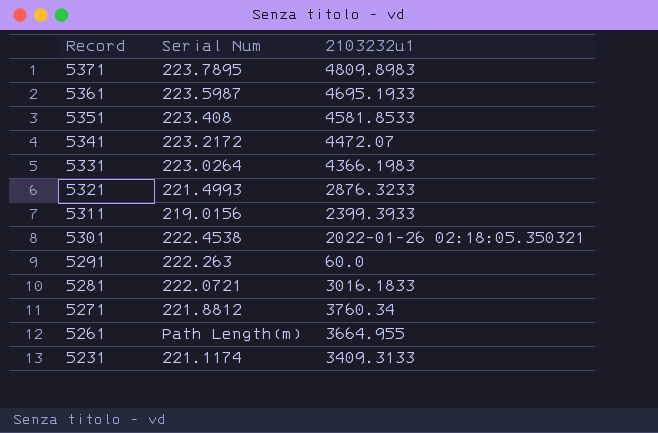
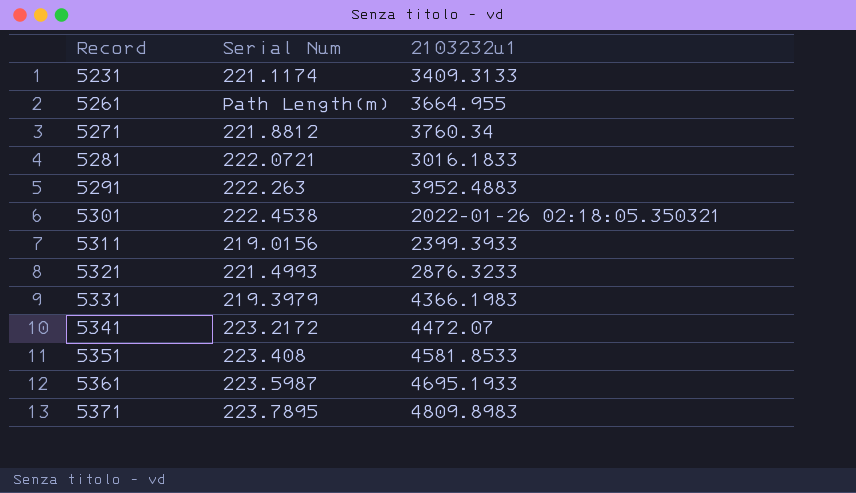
row order: Record descending -> Record ascending
5291 | 2103232u1: 60.0 -> 3952.4883
5331 | Serial Num: 223.0264 -> 219.3979

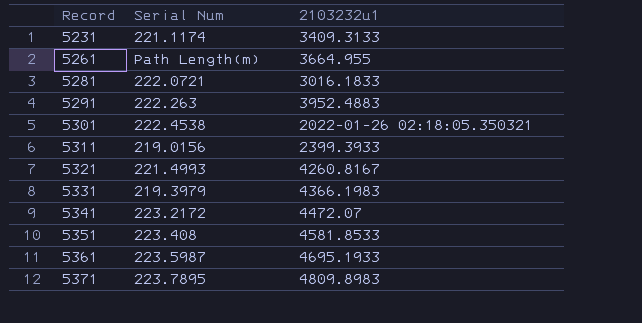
row 5271: 221.8812 | 3760.34 -> none
5321 | 2103232u1: 2876.3233 -> 4260.8167

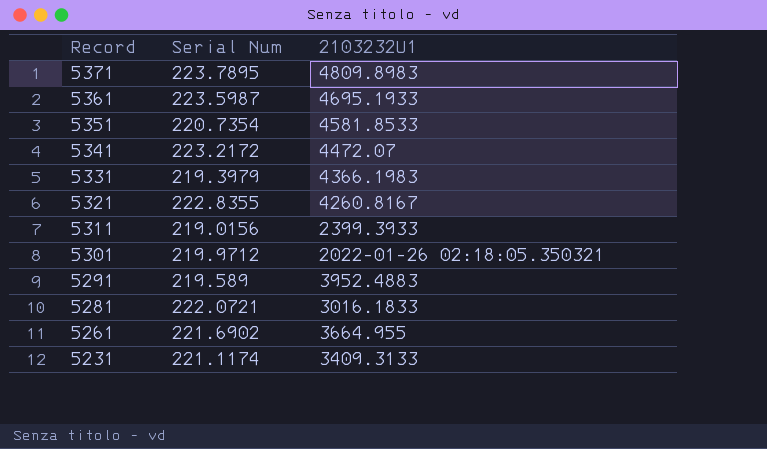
row order: Record ascending -> Record descending
column name: 2103232u1 -> 2103232U1
5351 | Serial Num: 223.408 -> 220.7354
5321 | Serial Num: 221.4993 -> 222.8355
5301 | Serial Num: 222.4538 -> 219.9712
5291 | Serial Num: 222.263 -> 219.589
5261 | Serial Num: Path Length(m) -> 221.6902

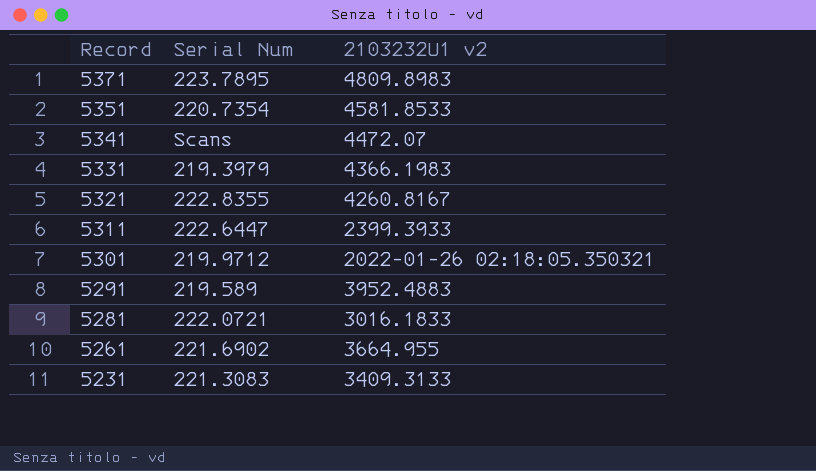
column name: 2103232U1 -> 2103232U1 v2
row 5361: 223.5987 | 4695.1933 -> none
5341 | Serial Num: 223.2172 -> Scans
5311 | Serial Num: 219.0156 -> 222.6447
5231 | Serial Num: 221.1174 -> 221.3083

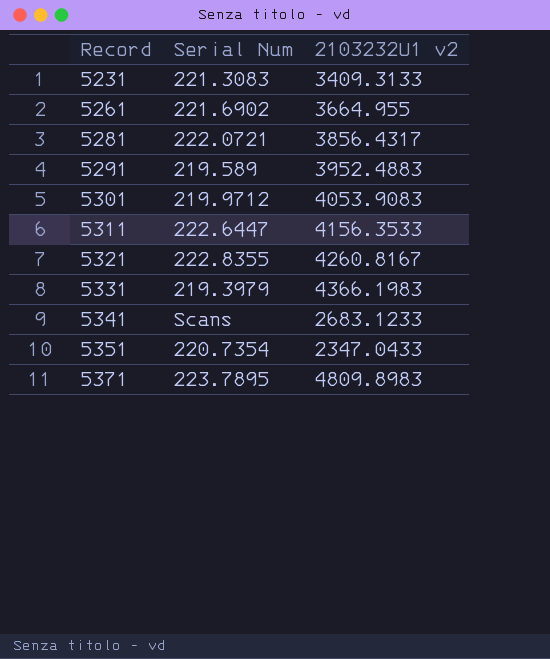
row order: Record descending -> Record ascending
5281 | 2103232U1 v2: 3016.1833 -> 3856.4317
5301 | 2103232U1 v2: 2022-01-26 02:18:05.350321 -> 4053.9083
5311 | 2103232U1 v2: 2399.3933 -> 4156.3533
5341 | 2103232U1 v2: 4472.07 -> 2683.1233
5351 | 2103232U1 v2: 4581.8533 -> 2347.0433

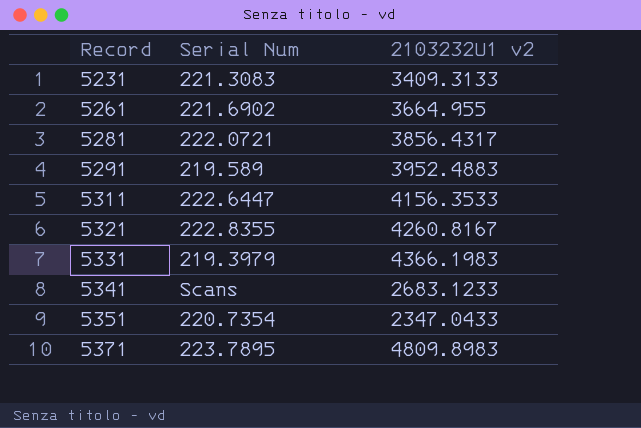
row 5301: 219.9712 | 4053.9083 -> none

